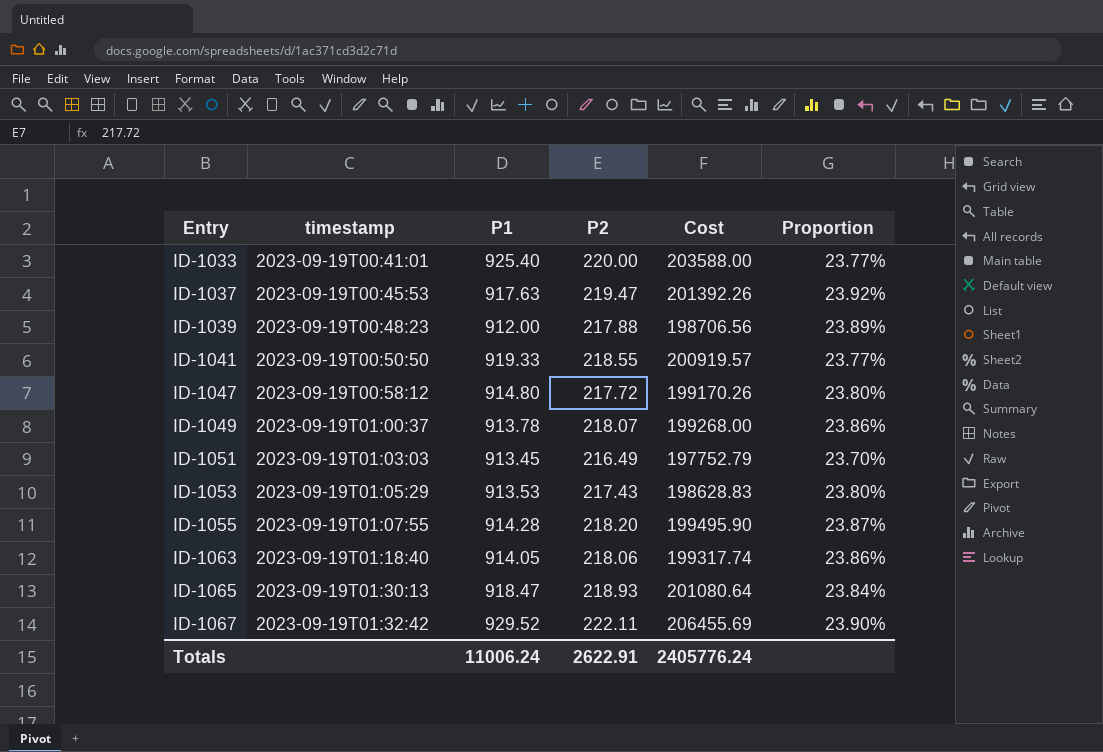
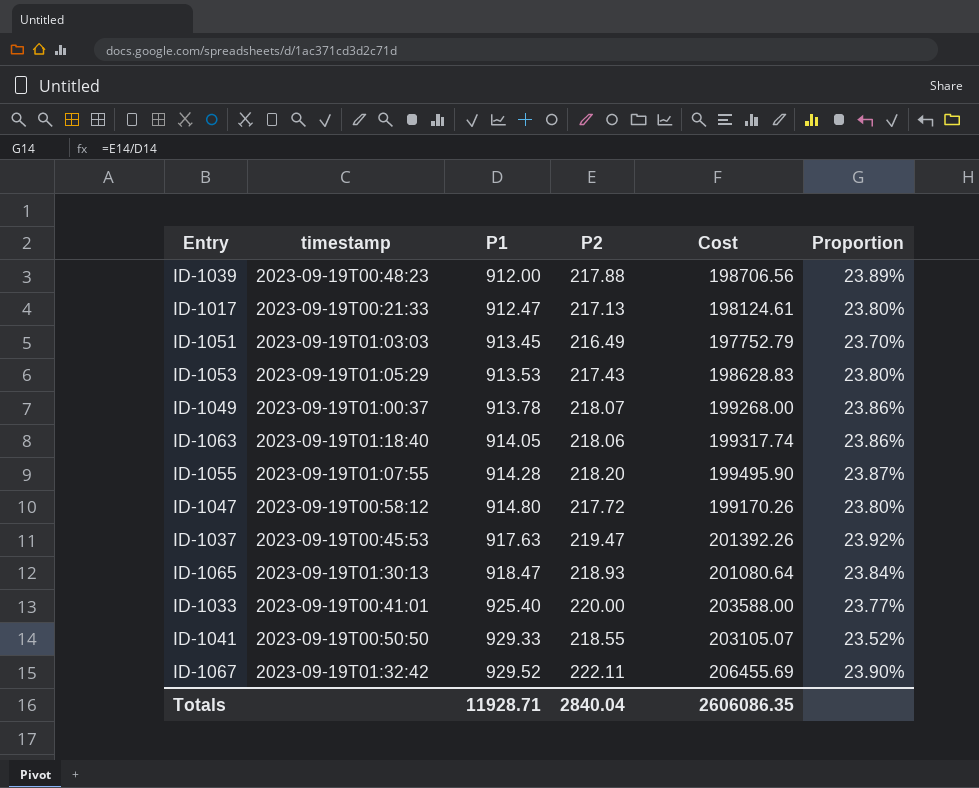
row order: Entry ascending -> P1 ascending
row ID-1017: none -> 2023-09-19T00:21:33 | 912.47 | 217.13 | 198124.61 | 23.80%
ID-1041 | P1: 919.33 -> 929.33
ID-1041 | Cost: 200919.57 -> 203105.07
ID-1041 | Proportion: 23.77% -> 23.52%
Totals | P1: 11006.24 -> 11928.71
Totals | P2: 2622.91 -> 2840.04
Totals | Cost: 2405776.24 -> 2606086.35

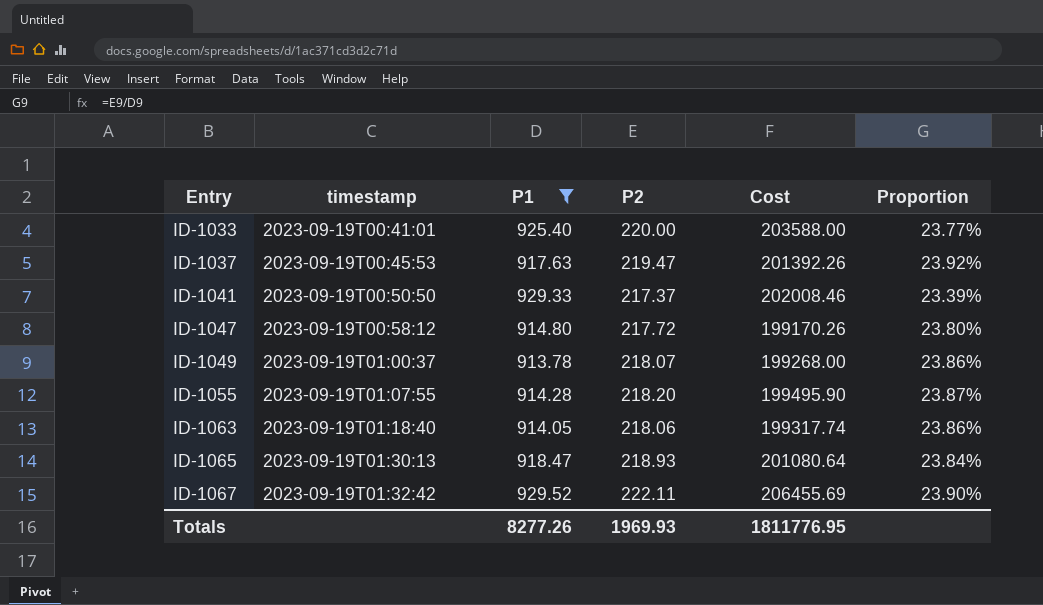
filter: none -> P1 >= 913.78
row order: P1 ascending -> Entry ascending
ID-1041 | P2: 218.55 -> 217.37
ID-1041 | Cost: 203105.07 -> 202008.46
ID-1041 | Proportion: 23.52% -> 23.39%
Totals | P1: 11928.71 -> 8277.26
Totals | P2: 2840.04 -> 1969.93
Totals | Cost: 2606086.35 -> 1811776.95

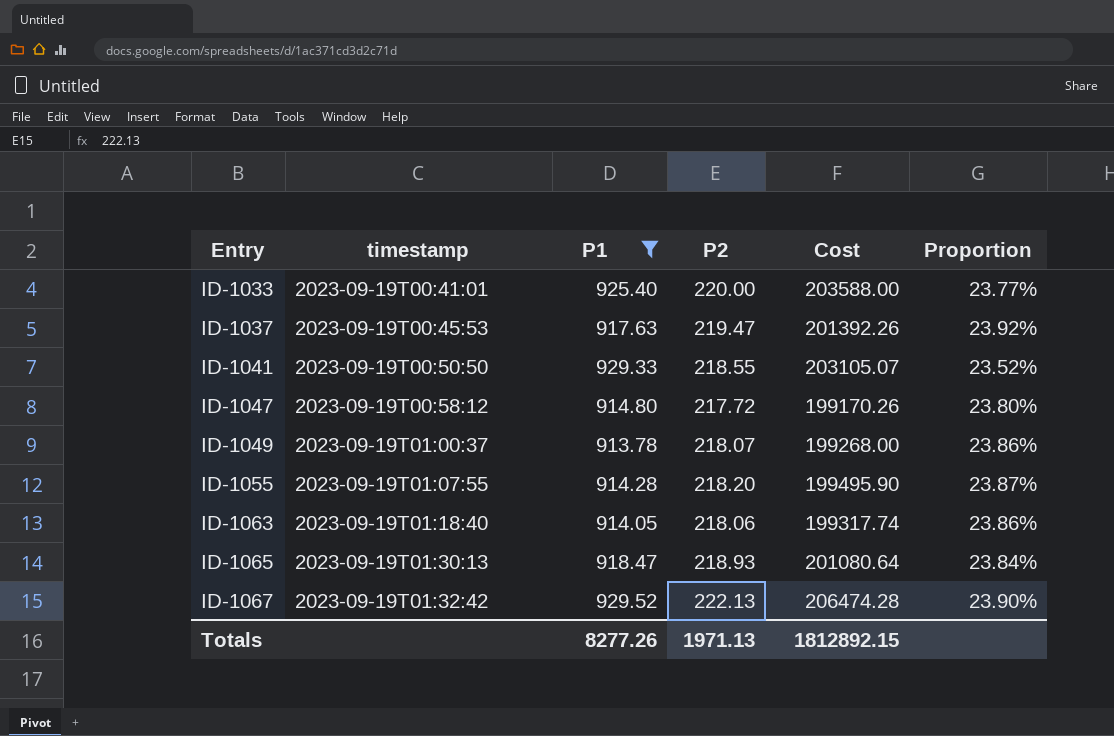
ID-1041 | P2: 217.37 -> 218.55
ID-1041 | Cost: 202008.46 -> 203105.07
ID-1041 | Proportion: 23.39% -> 23.52%
ID-1067 | P2: 222.11 -> 222.13
ID-1067 | Cost: 206455.69 -> 206474.28
Totals | P2: 1969.93 -> 1971.13
Totals | Cost: 1811776.95 -> 1812892.15

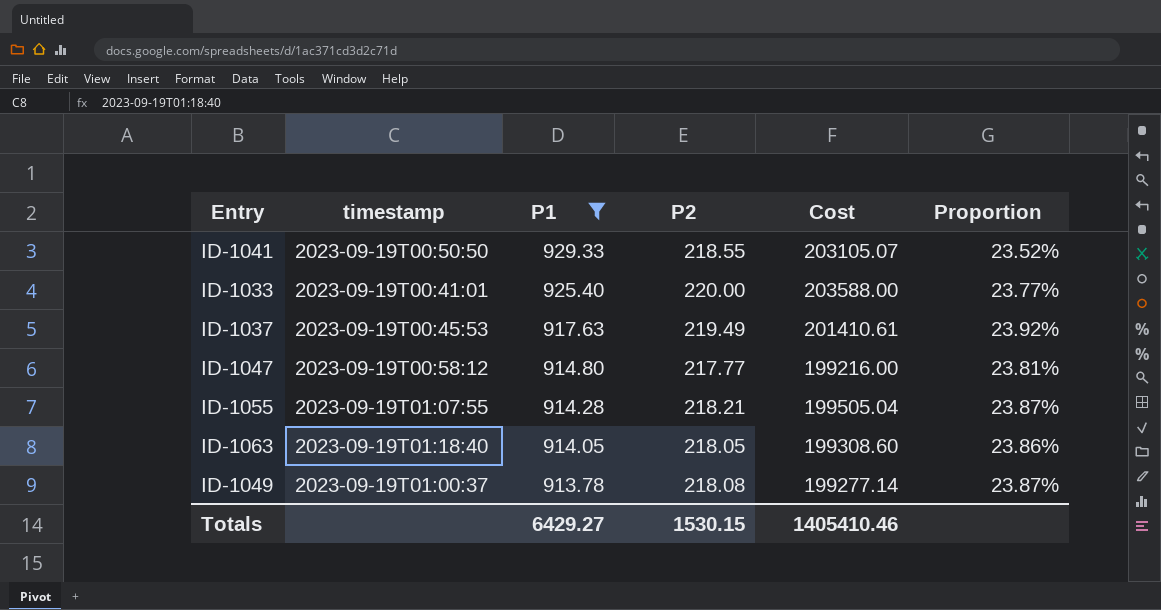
row order: Entry ascending -> P1 descending
row ID-1065: 2023-09-19T01:30:13 | 918.47 | 218.93 | 201080.64 | 23.84% -> none
row ID-1067: 2023-09-19T01:32:42 | 929.52 | 222.13 | 206474.28 | 23.90% -> none
ID-1037 | P2: 219.47 -> 219.49
ID-1037 | Cost: 201392.26 -> 201410.61
ID-1047 | P2: 217.72 -> 217.77
ID-1047 | Cost: 199170.26 -> 199216.00
ID-1047 | Proportion: 23.80% -> 23.81%
ID-1055 | P2: 218.20 -> 218.21
ID-1055 | Cost: 199495.90 -> 199505.04
ID-1063 | P2: 218.06 -> 218.05
ID-1063 | Cost: 199317.74 -> 199308.60
ID-1049 | P2: 218.07 -> 218.08
ID-1049 | Cost: 199268.00 -> 199277.14
ID-1049 | Proportion: 23.86% -> 23.87%
Totals | P1: 8277.26 -> 6429.27
Totals | P2: 1971.13 -> 1530.15
Totals | Cost: 1812892.15 -> 1405410.46

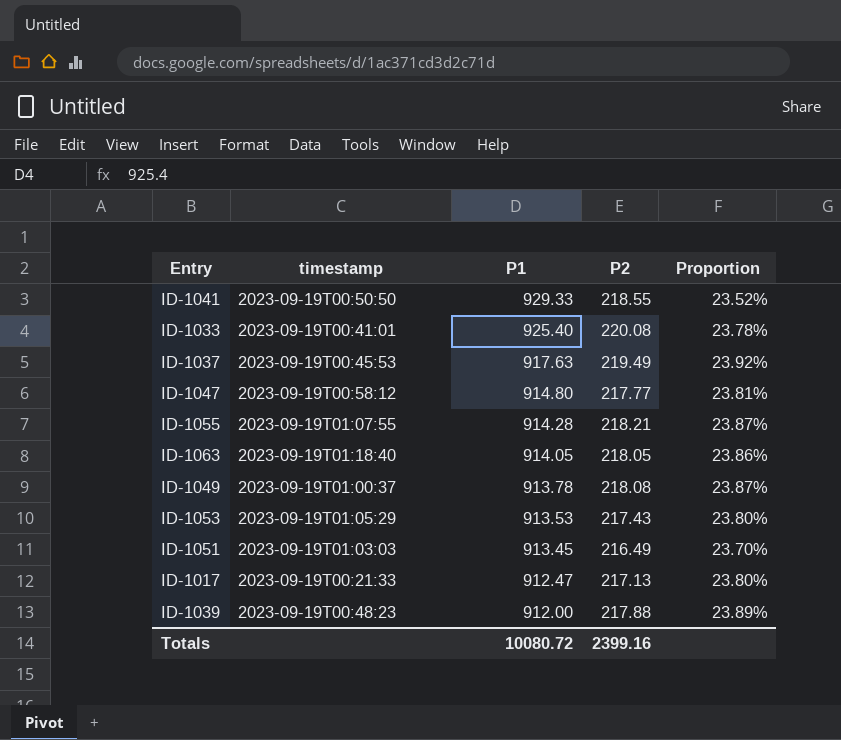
filter: P1 >= 913.78 -> none
column Cost | formula: [P1] * [P2] -> none
ID-1033 | P2: 220.00 -> 220.08
ID-1033 | Proportion: 23.77% -> 23.78%
Totals | P1: 6429.27 -> 10080.72
Totals | P2: 1530.15 -> 2399.16

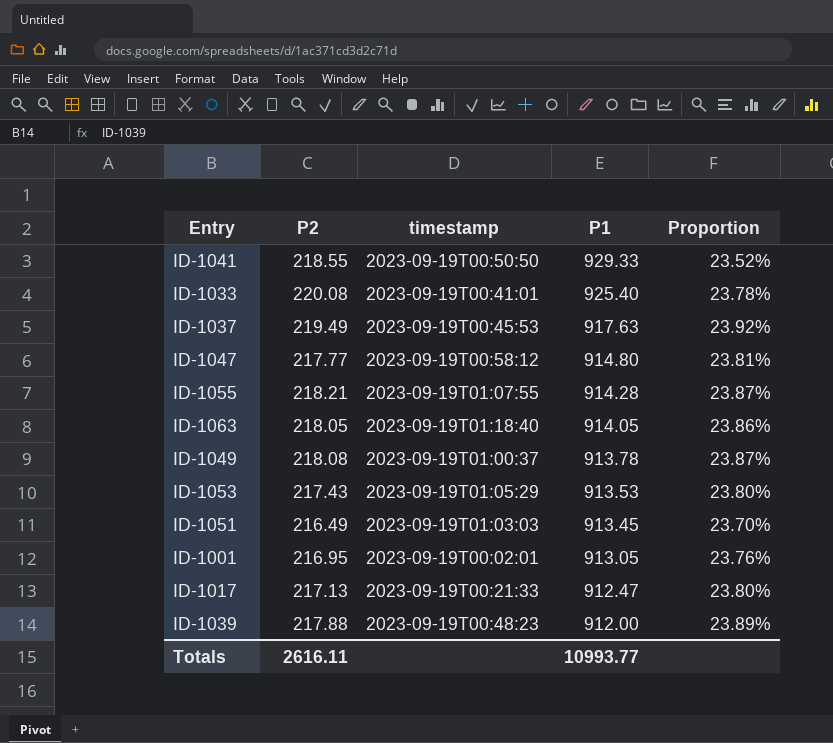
column P2 | position: 4 -> 2
row ID-1001: none -> 216.95 | 2023-09-19T00:02:01 | 913.05 | 23.76%
Totals | P2: 2399.16 -> 2616.11
Totals | P1: 10080.72 -> 10993.77

